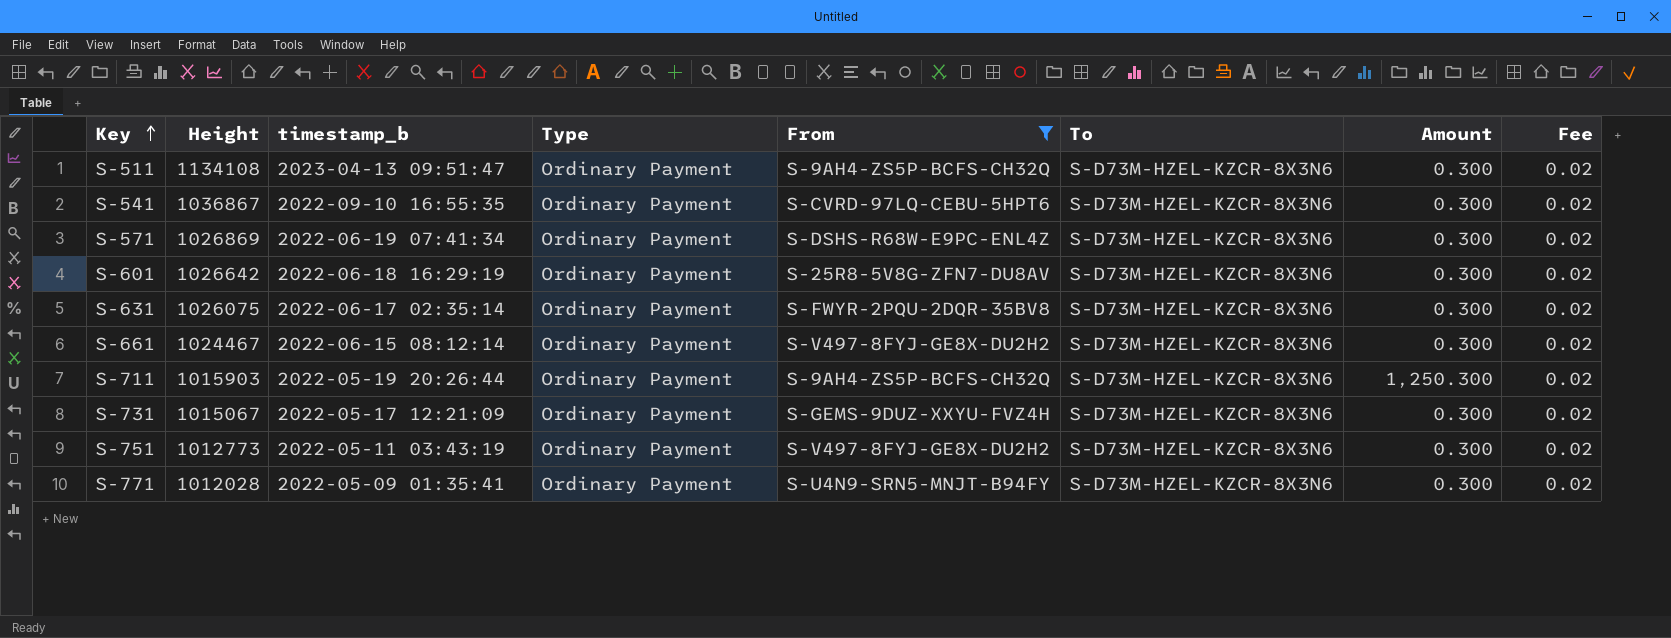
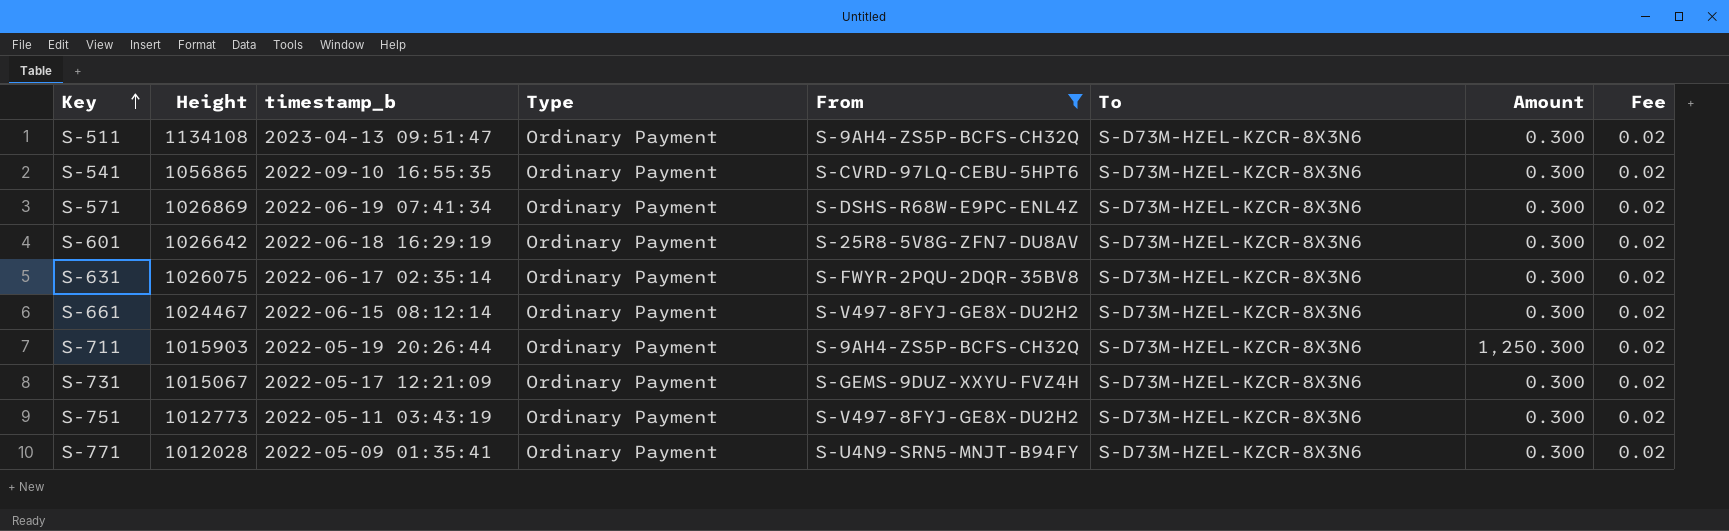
S-541 | Height: 1036867 -> 1056865

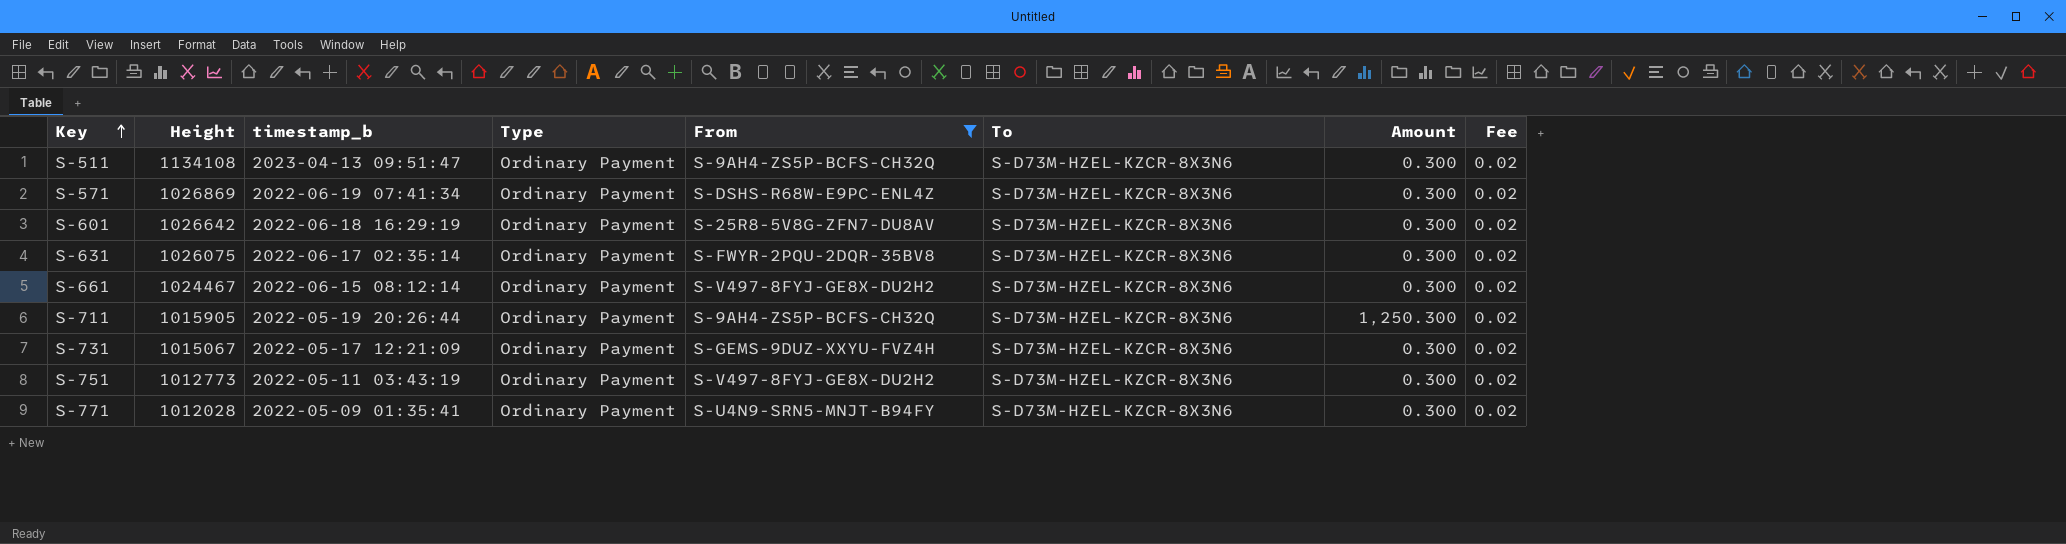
row S-541: 1056865 | 2022-09-10 16:55:35 | Ordinary Payment | S-CVRD-97LQ-CEBU-5HPT6 | S-D73M-HZEL-KZCR-8X3N6 | 0.300 | 0.02 -> none
S-711 | Height: 1015903 -> 1015905

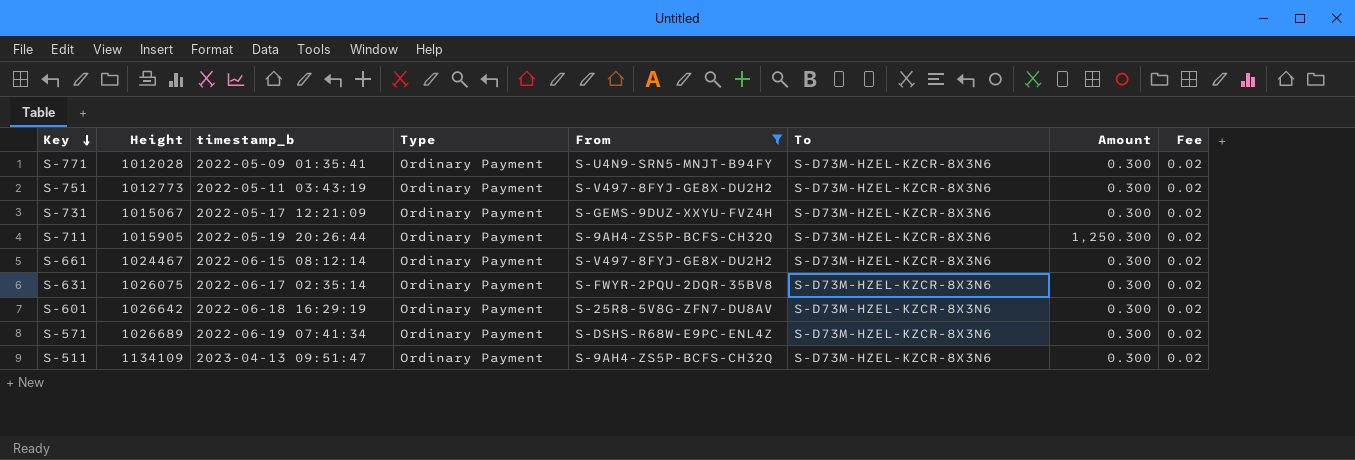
row order: Key ascending -> Key descending
S-571 | Height: 1026869 -> 1026689
S-511 | Height: 1134108 -> 1134109

